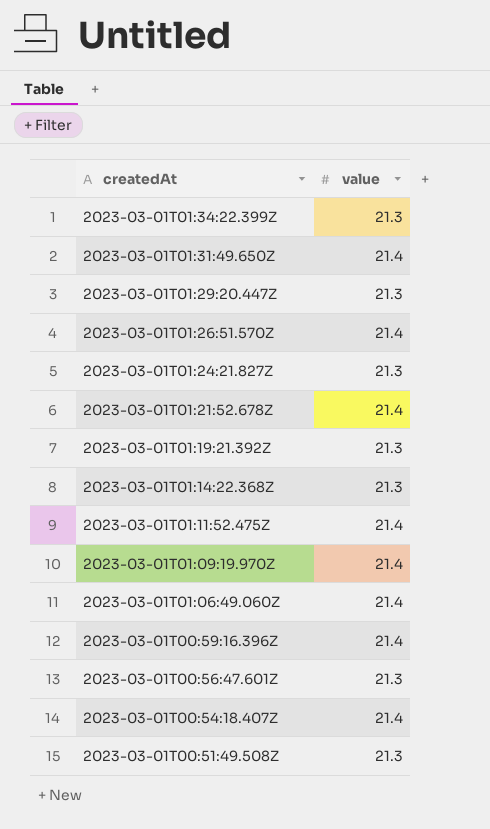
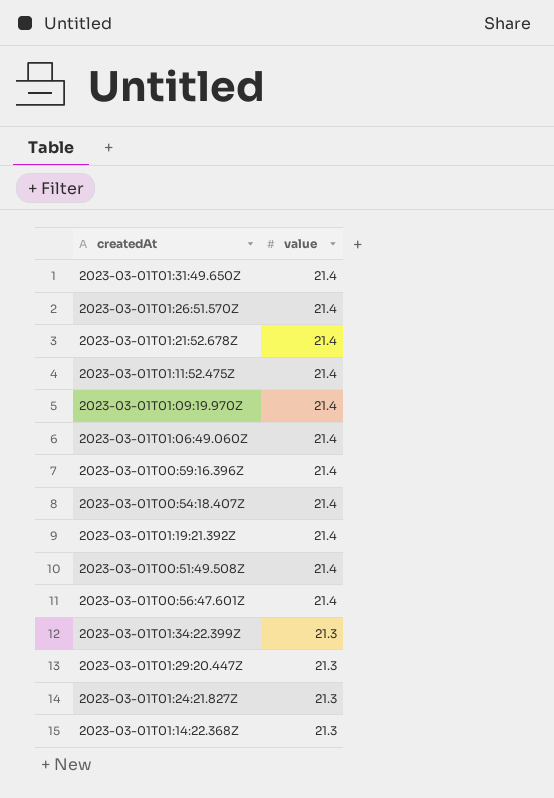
row order: createdAt descending -> value descending
2023-03-01T01:19:21.392Z | value: 21.3 -> 21.4
2023-03-01T00:51:49.508Z | value: 21.3 -> 21.4
2023-03-01T00:56:47.601Z | value: 21.3 -> 21.4

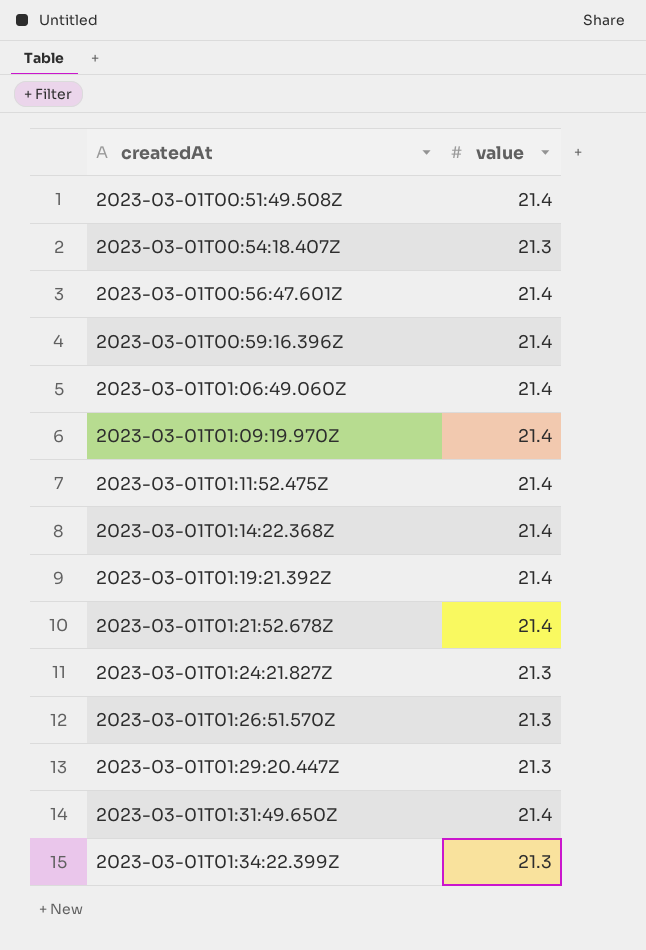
row order: value descending -> createdAt ascending
2023-03-01T00:54:18.407Z | value: 21.4 -> 21.3
2023-03-01T01:14:22.368Z | value: 21.3 -> 21.4
2023-03-01T01:26:51.570Z | value: 21.4 -> 21.3

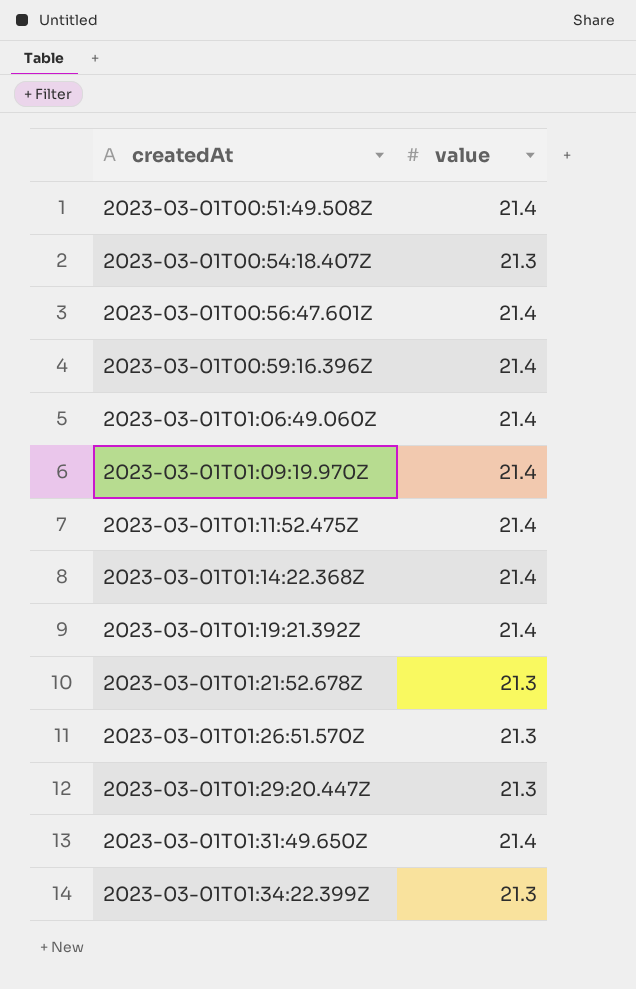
row 2023-03-01T01:24:21.827Z: 21.3 -> none
2023-03-01T01:21:52.678Z | value: 21.4 -> 21.3

